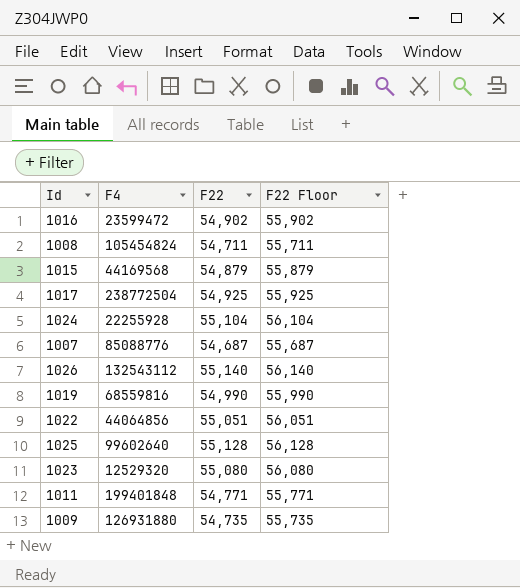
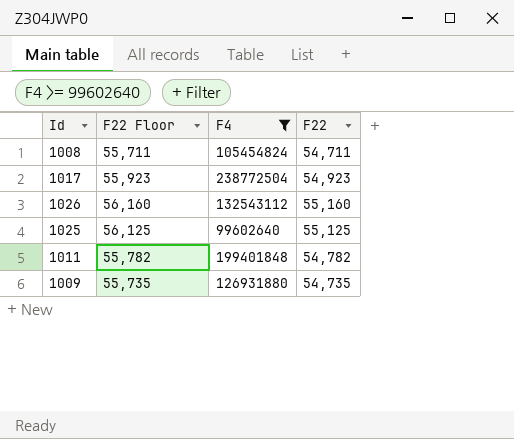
filter: none -> F4 >= 99602640
column F22 Floor | position: 4 -> 2
1017 | F22 Floor: 55,925 -> 55,923
1017 | F22: 54,925 -> 54,923
1026 | F22 Floor: 56,140 -> 56,160
1026 | F22: 55,140 -> 55,160
1025 | F22 Floor: 56,128 -> 56,125
1025 | F22: 55,128 -> 55,125
1011 | F22 Floor: 55,771 -> 55,782
1011 | F22: 54,771 -> 54,782

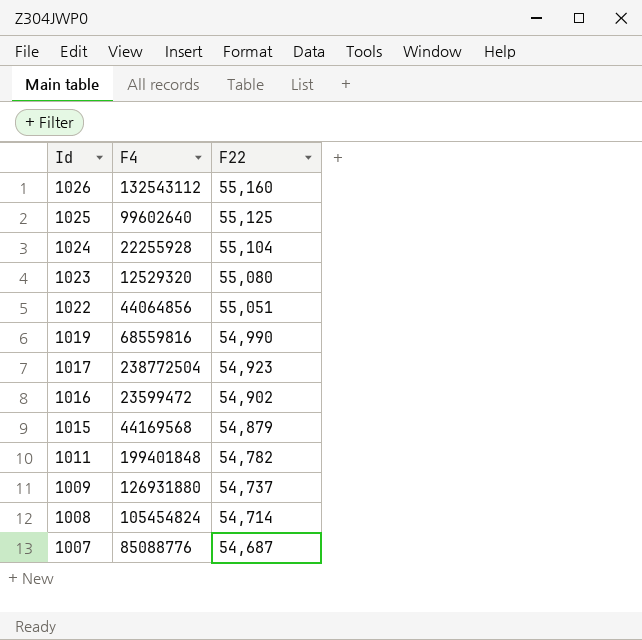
filter: F4 >= 99602640 -> none
row order: none -> Id descending
column F22 Floor | formula: [F22] + 1000 -> none
1009 | F22: 54,735 -> 54,737
1008 | F22: 54,711 -> 54,714

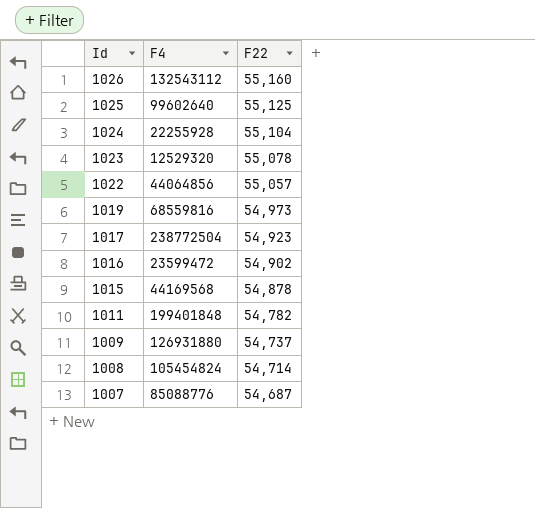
1023 | F22: 55,080 -> 55,078
1022 | F22: 55,051 -> 55,057
1019 | F22: 54,990 -> 54,973
1015 | F22: 54,879 -> 54,878

